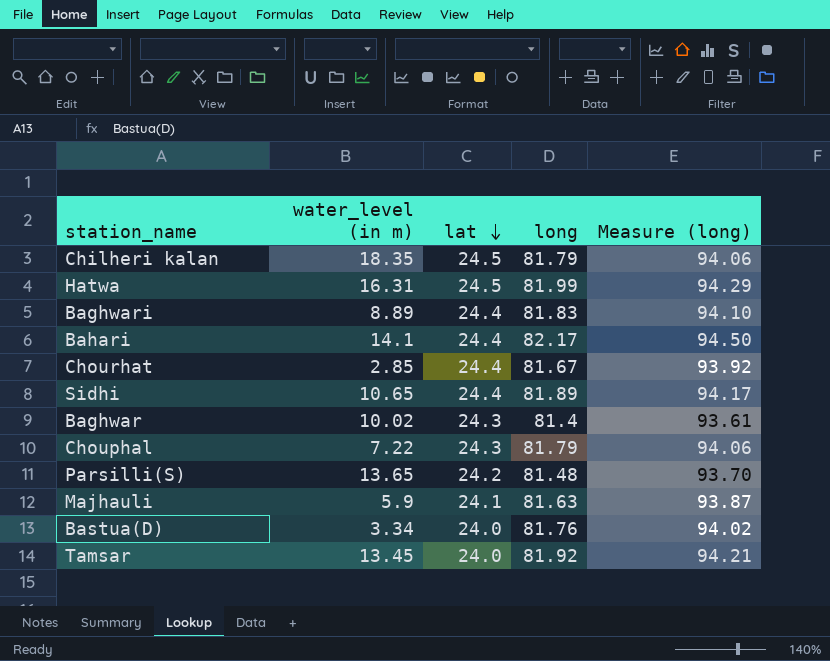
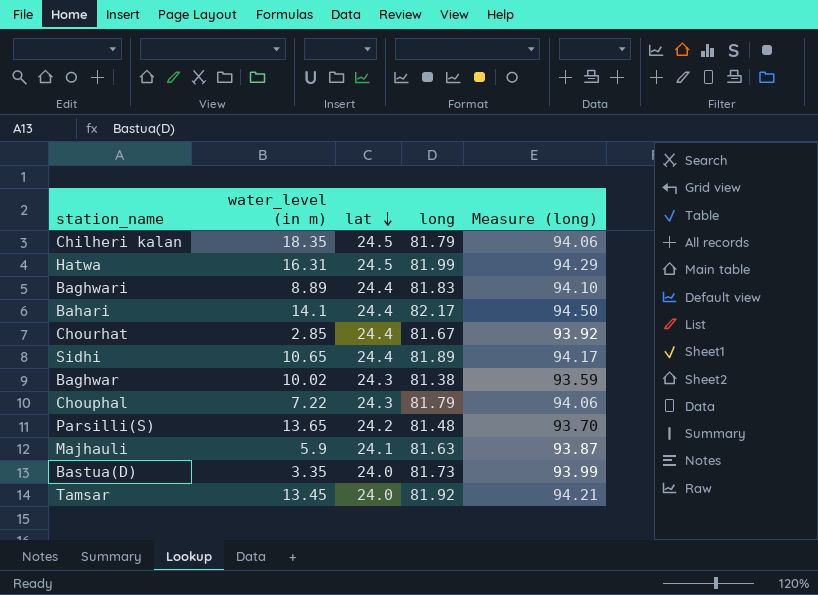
Baghwar | long: 81.4 -> 81.38
Baghwar | Measure (long): 93.61 -> 93.59
Bastua(D) | water_level (in m): 3.34 -> 3.35
Bastua(D) | long: 81.76 -> 81.73
Bastua(D) | Measure (long): 94.02 -> 93.99

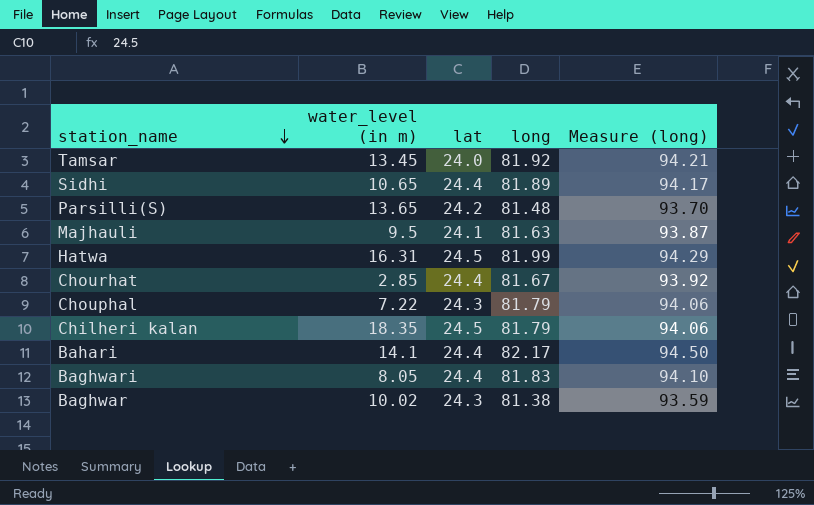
row order: lat descending -> station_name descending
row Bastua(D): 3.35 | 24.0 | 81.73 | 93.99 -> none
Majhauli | water_level (in m): 5.9 -> 9.5
Baghwari | water_level (in m): 8.89 -> 8.05

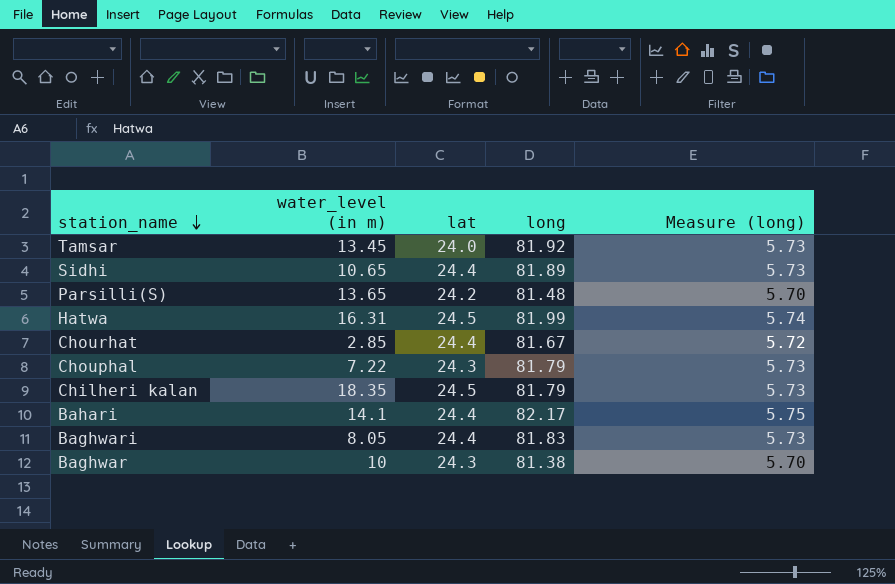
column Measure (long) | formula: [long] * 1.15 -> [long] * 0.07
row Majhauli: 9.5 | 24.1 | 81.63 | 93.87 -> none
Baghwar | water_level (in m): 10.02 -> 10

